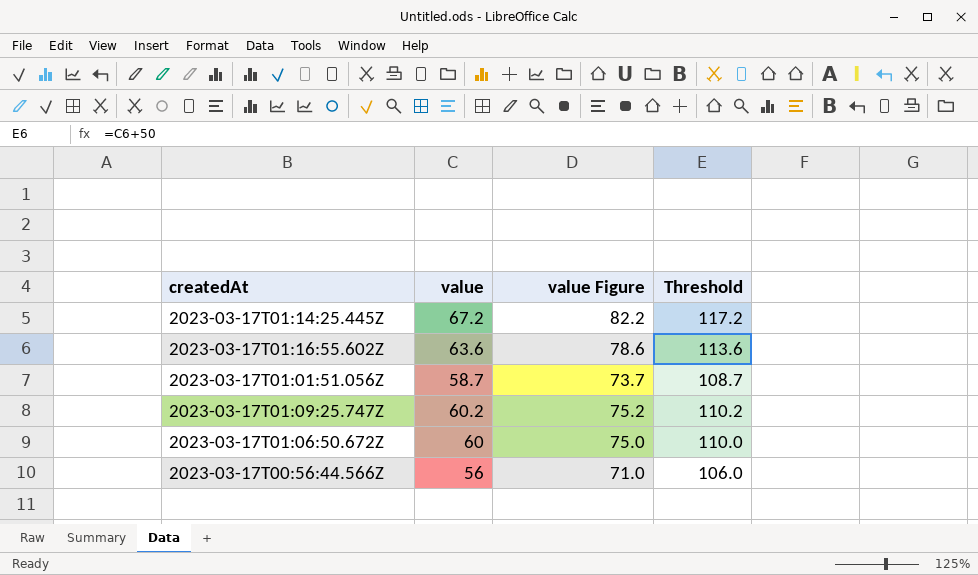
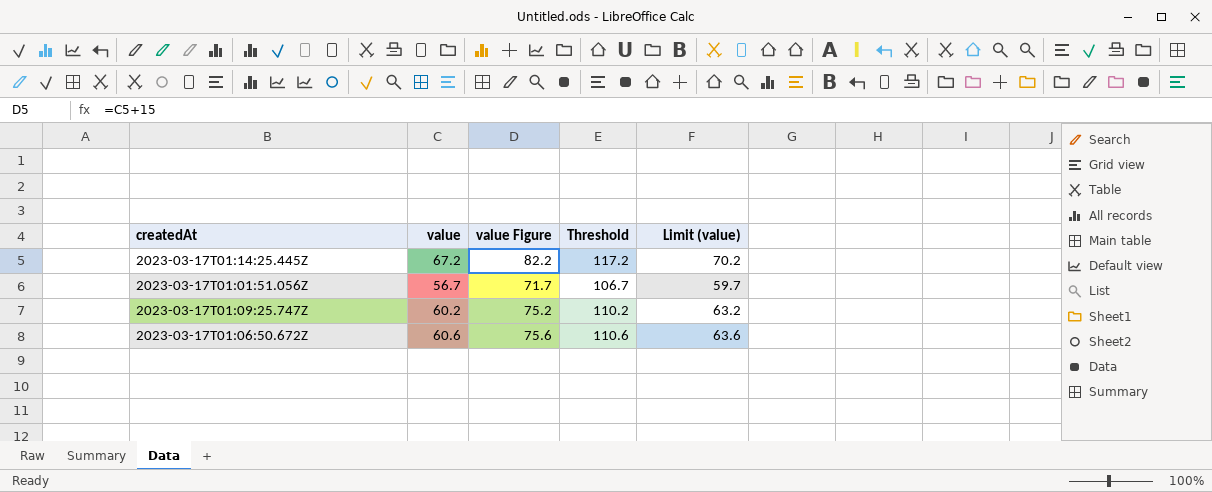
column Limit (value) | formula: none -> [value] + 3
row 2023-03-17T01:16:55.602Z: 63.6 | 78.6 | 113.6 -> none
row 2023-03-17T00:56:44.566Z: 56 | 71.0 | 106.0 -> none
2023-03-17T01:01:51.056Z | value: 58.7 -> 56.7
2023-03-17T01:01:51.056Z | value Figure: 73.7 -> 71.7
2023-03-17T01:01:51.056Z | Threshold: 108.7 -> 106.7
2023-03-17T01:06:50.672Z | value: 60 -> 60.6
2023-03-17T01:06:50.672Z | value Figure: 75.0 -> 75.6
2023-03-17T01:06:50.672Z | Threshold: 110.0 -> 110.6

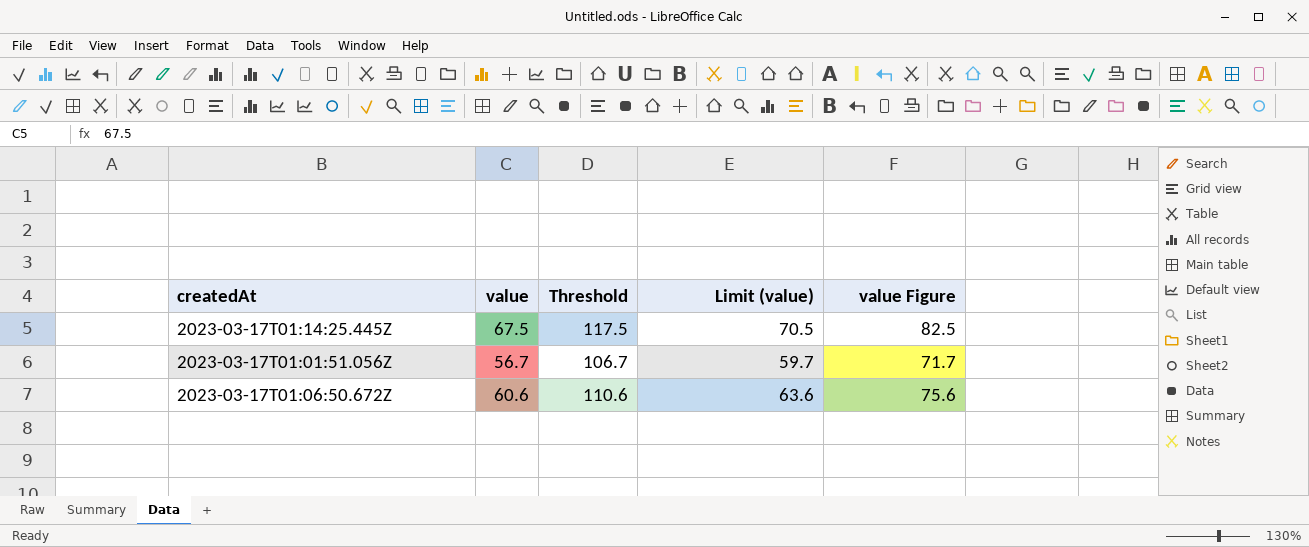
column value Figure | position: 3 -> 5
row 2023-03-17T01:09:25.747Z: 60.2 | 75.2 | 110.2 | 63.2 -> none
2023-03-17T01:14:25.445Z | value: 67.2 -> 67.5
2023-03-17T01:14:25.445Z | Threshold: 117.2 -> 117.5
2023-03-17T01:14:25.445Z | Limit (value): 70.2 -> 70.5
2023-03-17T01:14:25.445Z | value Figure: 82.2 -> 82.5

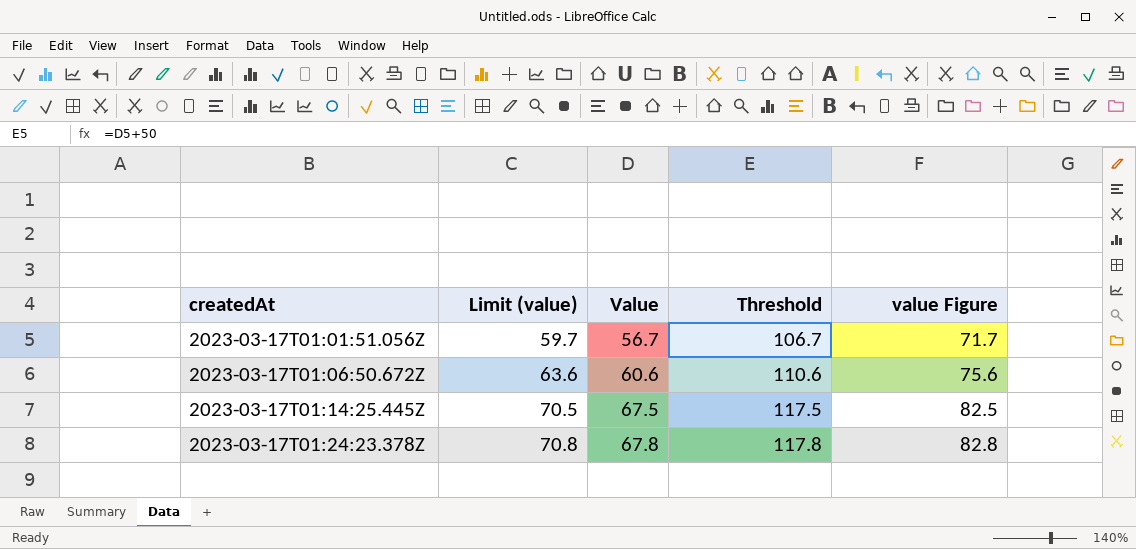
row order: none -> createdAt ascending
column Limit (value) | position: 4 -> 2
column name: value -> Value
row 2023-03-17T01:24:23.378Z: none -> 70.8 | 67.8 | 117.8 | 82.8

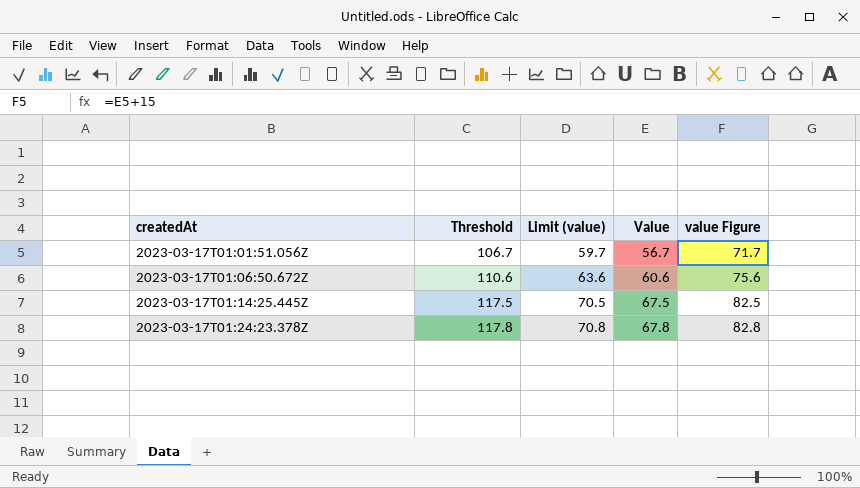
column Threshold | position: 4 -> 2

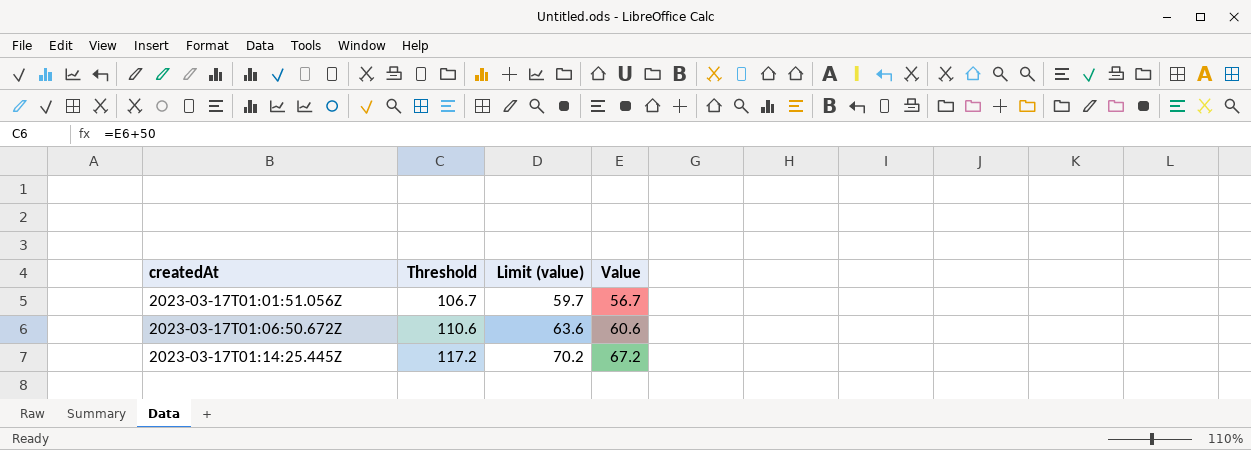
column value Figure | formula: [Value] + 15 -> none
row 2023-03-17T01:24:23.378Z: 117.8 | 70.8 | 67.8 | 82.8 -> none
2023-03-17T01:14:25.445Z | Threshold: 117.5 -> 117.2
2023-03-17T01:14:25.445Z | Limit (value): 70.5 -> 70.2
2023-03-17T01:14:25.445Z | Value: 67.5 -> 67.2

